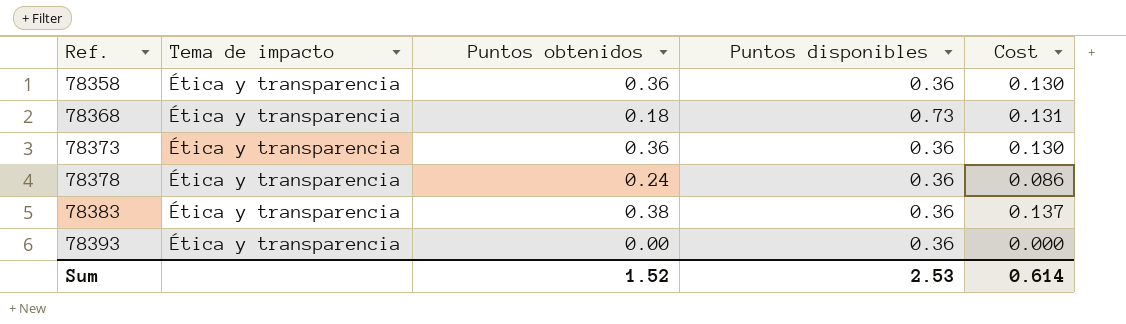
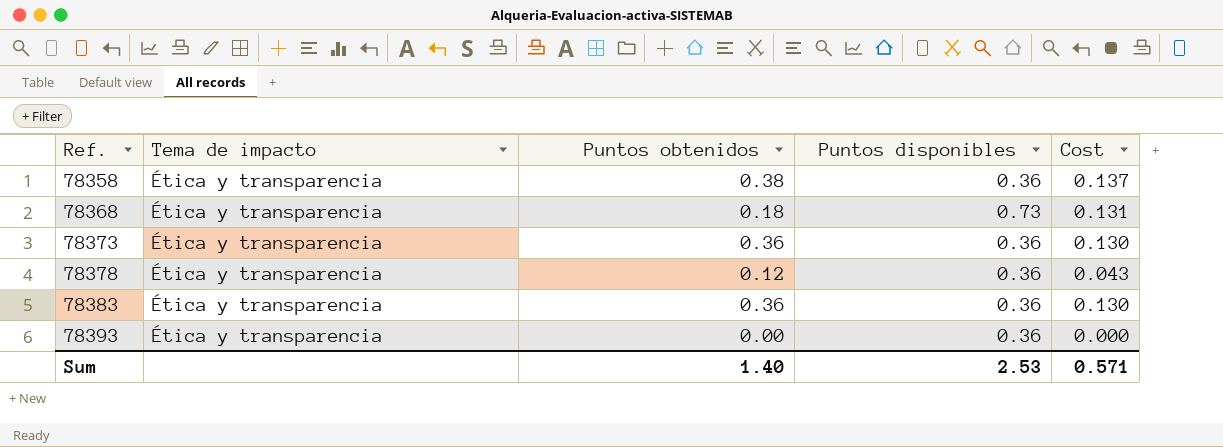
78358 | Puntos obtenidos: 0.36 -> 0.38
78358 | Cost: 0.130 -> 0.137
78378 | Puntos obtenidos: 0.24 -> 0.12
78378 | Cost: 0.086 -> 0.043
78383 | Puntos obtenidos: 0.38 -> 0.36
78383 | Cost: 0.137 -> 0.130
Sum | Puntos obtenidos: 1.52 -> 1.40
Sum | Cost: 0.614 -> 0.571

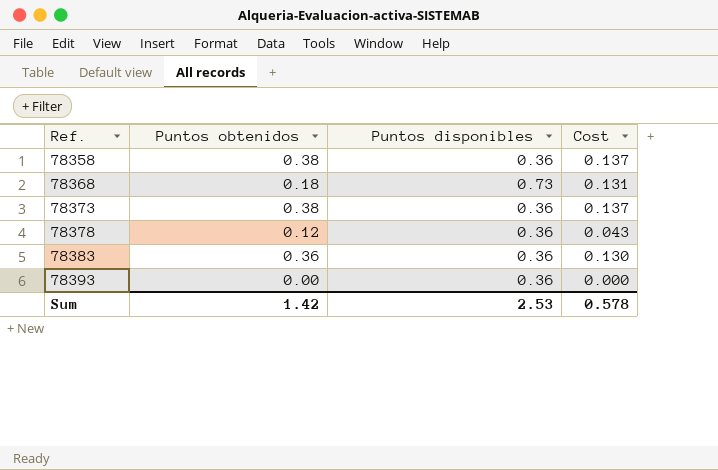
column Tema de impacto | position: 2 -> none
78373 | Puntos obtenidos: 0.36 -> 0.38
78373 | Cost: 0.130 -> 0.137
Sum | Puntos obtenidos: 1.40 -> 1.42
Sum | Cost: 0.571 -> 0.578

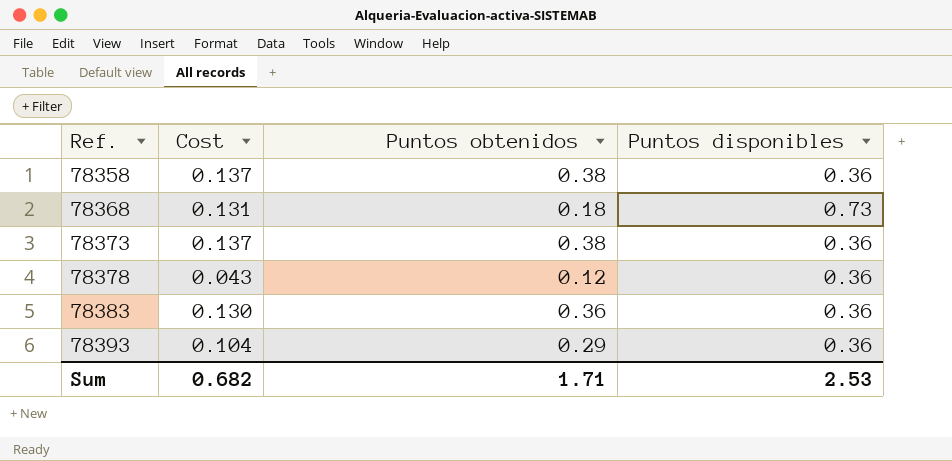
column Cost | position: 4 -> 2
78393 | Cost: 0.000 -> 0.104
78393 | Puntos obtenidos: 0.00 -> 0.29
Sum | Cost: 0.578 -> 0.682
Sum | Puntos obtenidos: 1.42 -> 1.71

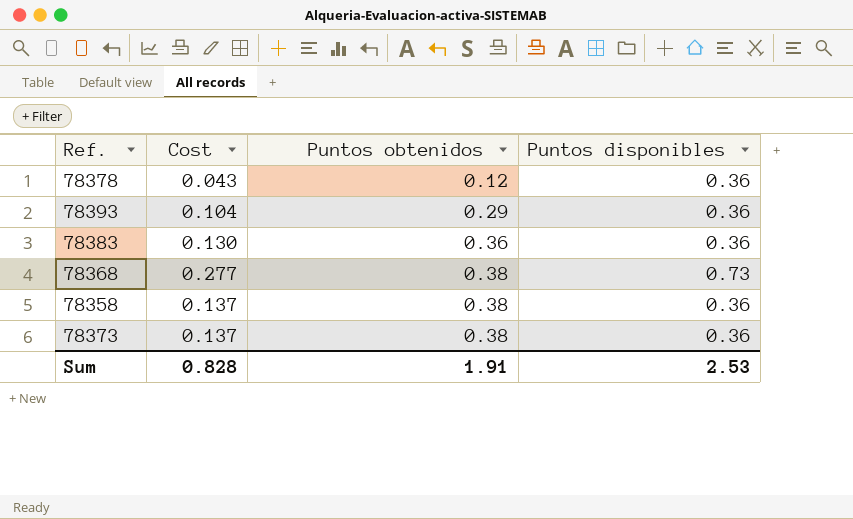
row order: Ref. ascending -> Puntos obtenidos ascending
78368 | Cost: 0.131 -> 0.277
78368 | Puntos obtenidos: 0.18 -> 0.38
Sum | Cost: 0.682 -> 0.828
Sum | Puntos obtenidos: 1.71 -> 1.91

